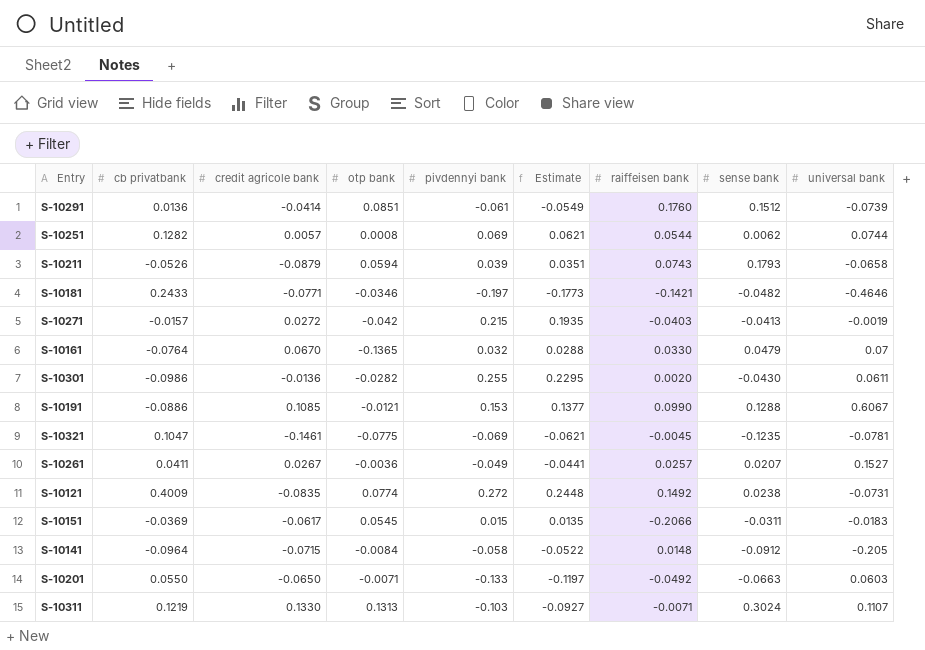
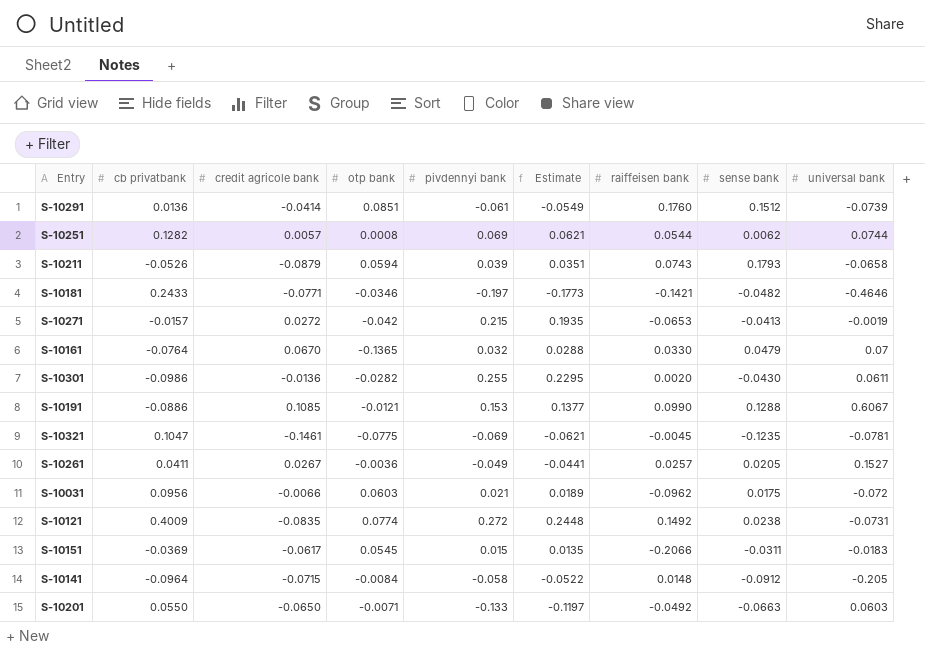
row S-10311: 0.1219 | 0.1330 | 0.1313 | -0.103 | -0.0927 | -0.0071 | 0.3024 | 0.1107 -> none
S-10271 | raiffeisen bank: -0.0403 -> -0.0653
S-10261 | sense bank: 0.0207 -> 0.0205
row S-10031: none -> 0.0956 | -0.0066 | 0.0603 | 0.021 | 0.0189 | -0.0962 | 0.0175 | -0.072

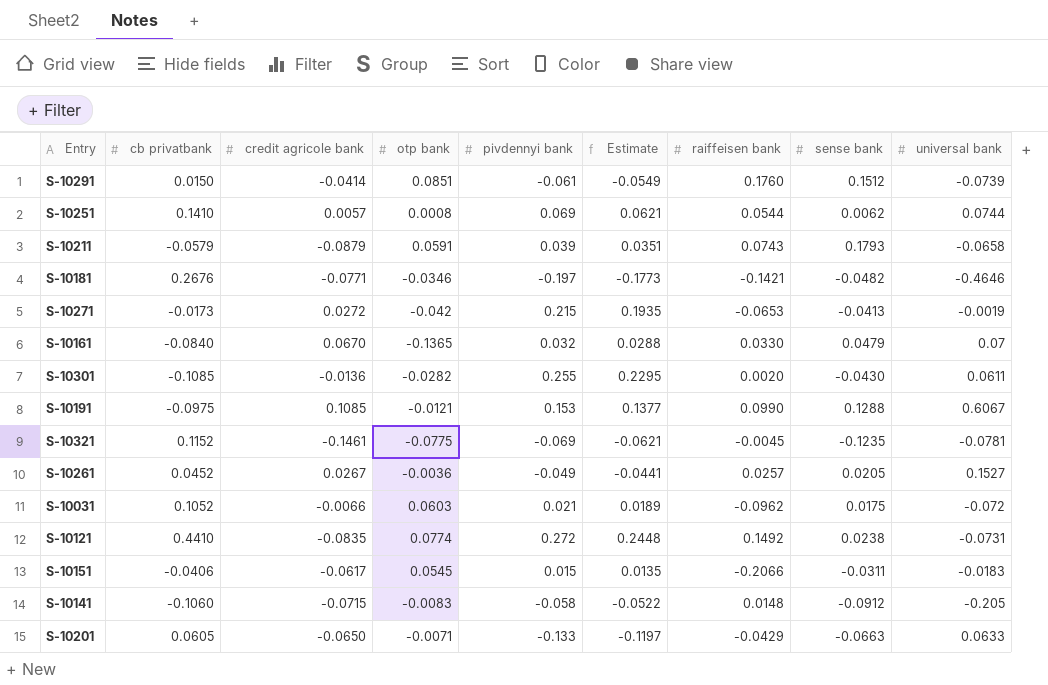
S-10291 | cb privatbank: 0.0136 -> 0.0150
S-10251 | cb privatbank: 0.1282 -> 0.1410
S-10211 | cb privatbank: -0.0526 -> -0.0579
S-10211 | otp bank: 0.0594 -> 0.0591
S-10181 | cb privatbank: 0.2433 -> 0.2676
S-10271 | cb privatbank: -0.0157 -> -0.0173
S-10161 | cb privatbank: -0.0764 -> -0.0840
S-10301 | cb privatbank: -0.0986 -> -0.1085
S-10191 | cb privatbank: -0.0886 -> -0.0975
S-10321 | cb privatbank: 0.1047 -> 0.1152
S-10261 | cb privatbank: 0.0411 -> 0.0452
S-10031 | cb privatbank: 0.0956 -> 0.1052
S-10121 | cb privatbank: 0.4009 -> 0.4410
S-10151 | cb privatbank: -0.0369 -> -0.0406
S-10141 | cb privatbank: -0.0964 -> -0.1060
S-10141 | otp bank: -0.0084 -> -0.0083
S-10201 | cb privatbank: 0.0550 -> 0.0605
S-10201 | raiffeisen bank: -0.0492 -> -0.0429
S-10201 | universal bank: 0.0603 -> 0.0633

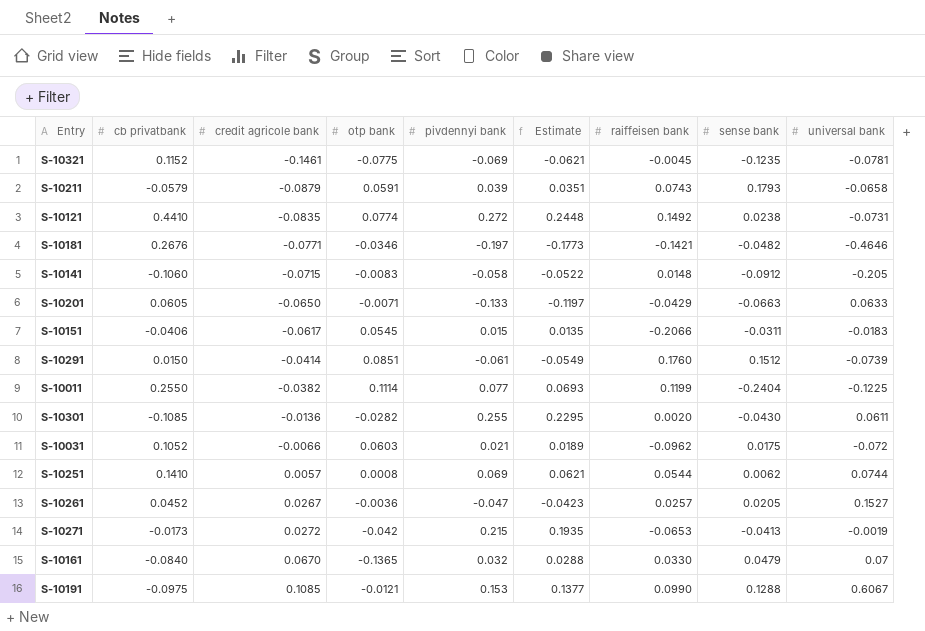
row order: none -> credit agricole bank ascending
row S-10011: none -> 0.2550 | -0.0382 | 0.1114 | 0.077 | 0.0693 | 0.1199 | -0.2404 | -0.1225
S-10261 | pivdennyi bank: -0.049 -> -0.047
S-10261 | Estimate: -0.0441 -> -0.0423

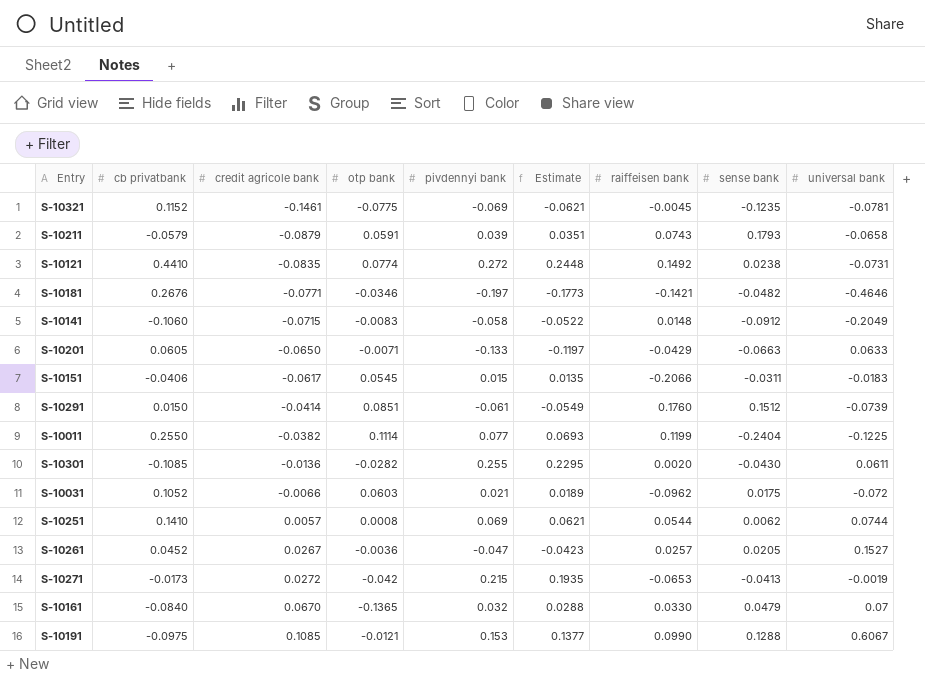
S-10141 | universal bank: -0.205 -> -0.2049

